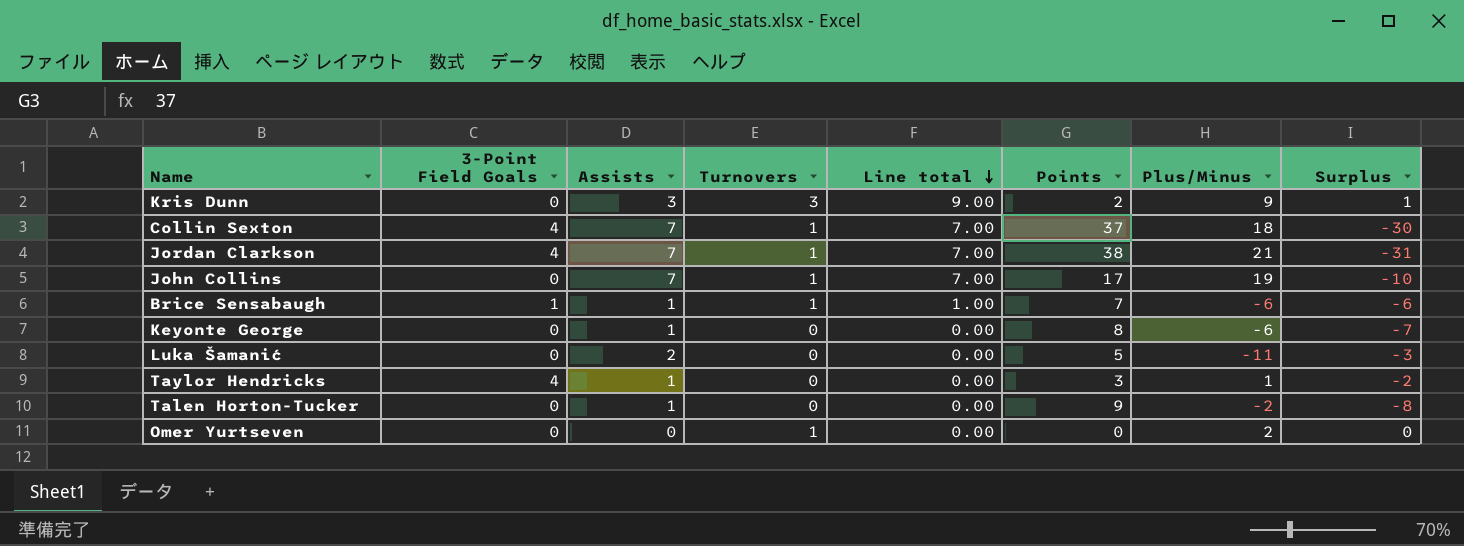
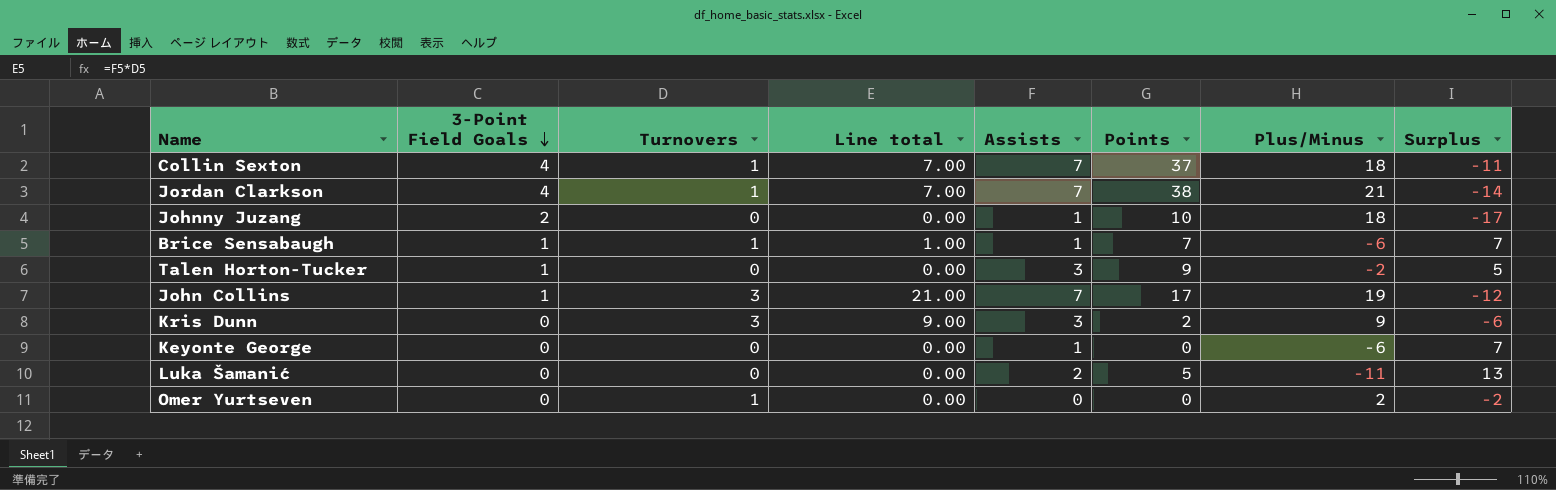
row order: Line total descending -> 3-Point Field Goals descending
column Assists | position: 3 -> 5
column Surplus | formula: [Assists] - [Points] -> [Assists] - [Plus/Minus]
row Taylor Hendricks: 4 | 1 | 0 | 0.00 | 3 | 1 | -2 -> none
row Johnny Juzang: none -> 2 | 0 | 0.00 | 1 | 10 | 18 | -17
Talen Horton-Tucker | 3-Point Field Goals: 0 -> 1
Talen Horton-Tucker | Assists: 1 -> 3
John Collins | 3-Point Field Goals: 0 -> 1
John Collins | Turnovers: 1 -> 3
John Collins | Line total: 7.00 -> 21.00
Keyonte George | Points: 8 -> 0

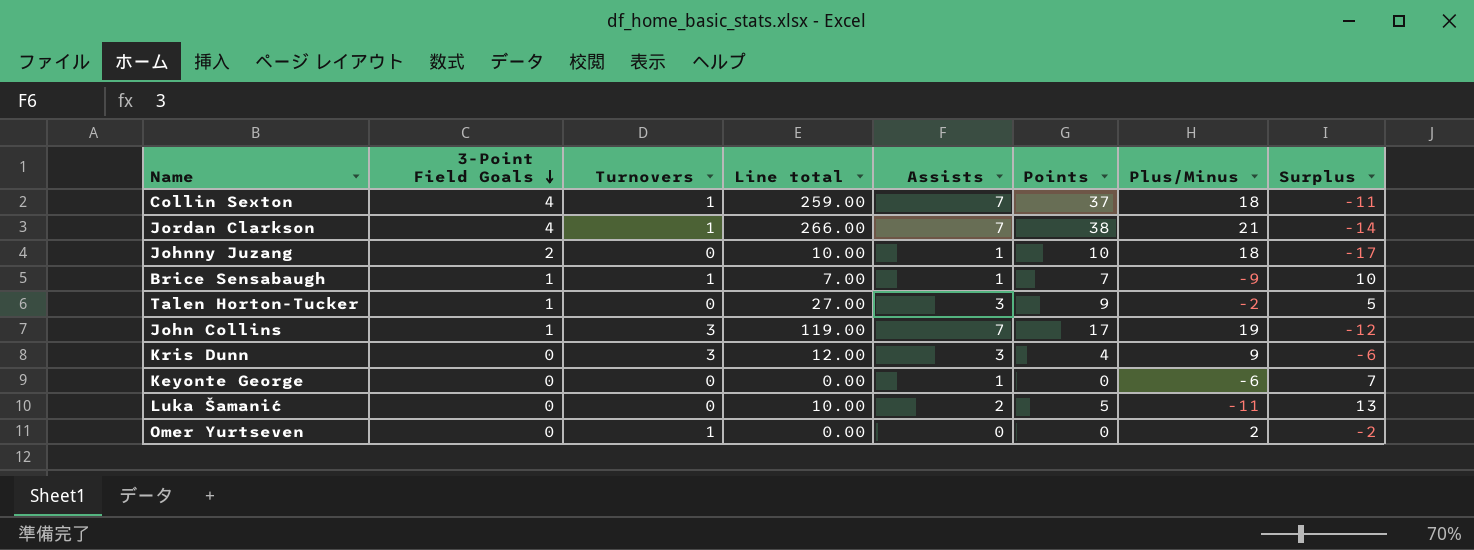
column Line total | formula: [Turnovers] * [Assists] -> [Assists] * [Points]
Brice Sensabaugh | Plus/Minus: -6 -> -9
Brice Sensabaugh | Surplus: 7 -> 10
Kris Dunn | Points: 2 -> 4

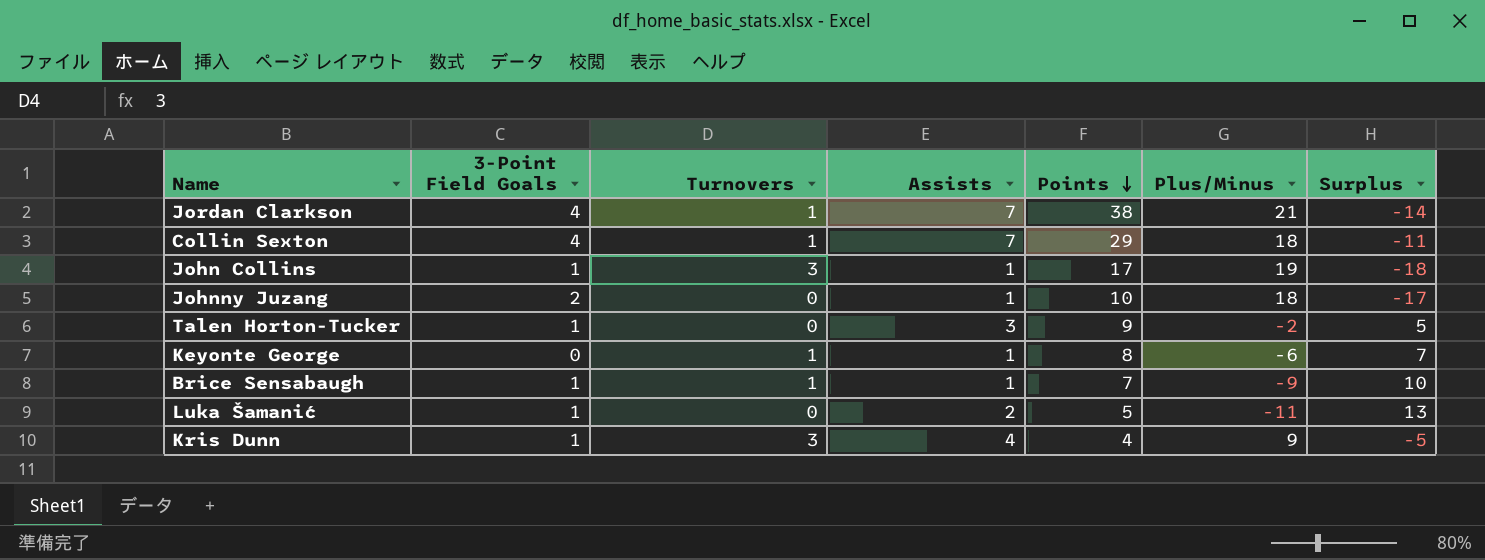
row order: 3-Point Field Goals descending -> Points descending
column Line total | formula: [Assists] * [Points] -> none
row Omer Yurtseven: 0 | 1 | 0.00 | 0 | 0 | 2 | -2 -> none
Collin Sexton | Points: 37 -> 29
John Collins | Assists: 7 -> 1
John Collins | Surplus: -12 -> -18
Keyonte George | Turnovers: 0 -> 1
Keyonte George | Points: 0 -> 8
Luka Šamanić | 3-Point Field Goals: 0 -> 1
Kris Dunn | 3-Point Field Goals: 0 -> 1
Kris Dunn | Assists: 3 -> 4
Kris Dunn | Surplus: -6 -> -5

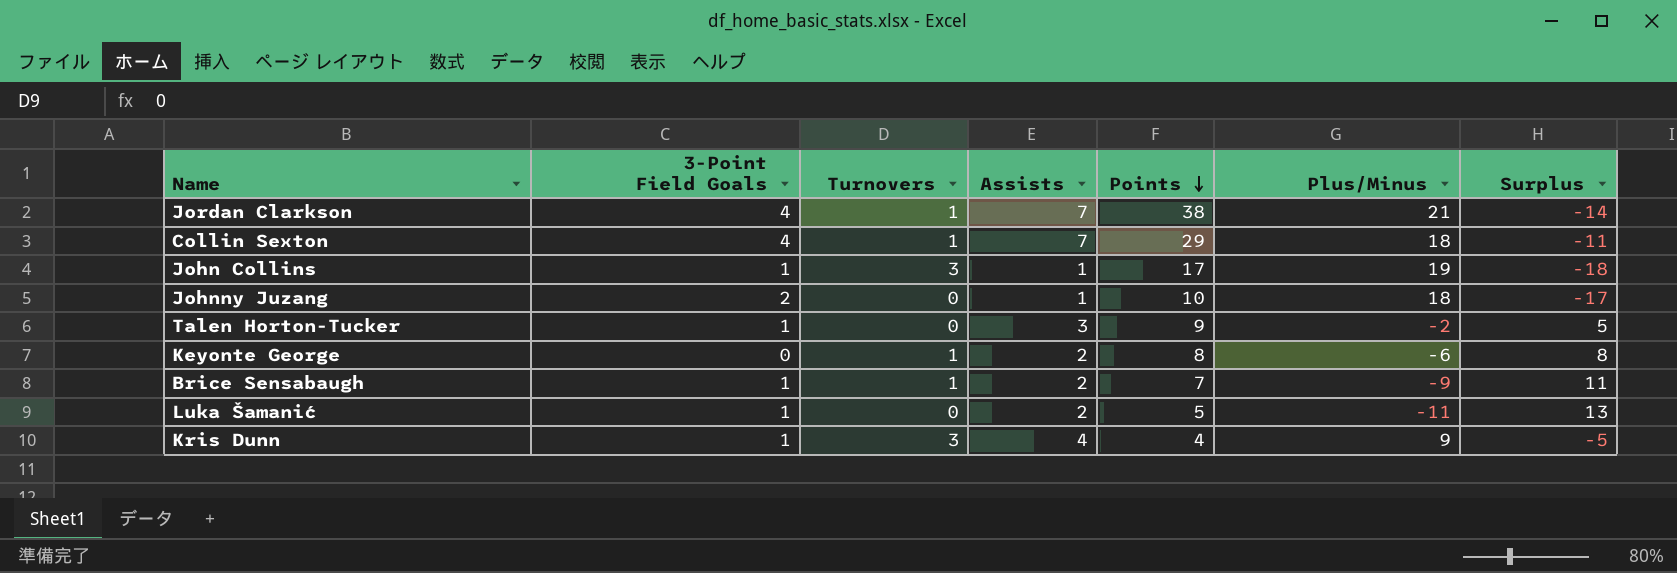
Keyonte George | Assists: 1 -> 2
Keyonte George | Surplus: 7 -> 8
Brice Sensabaugh | Assists: 1 -> 2
Brice Sensabaugh | Surplus: 10 -> 11

